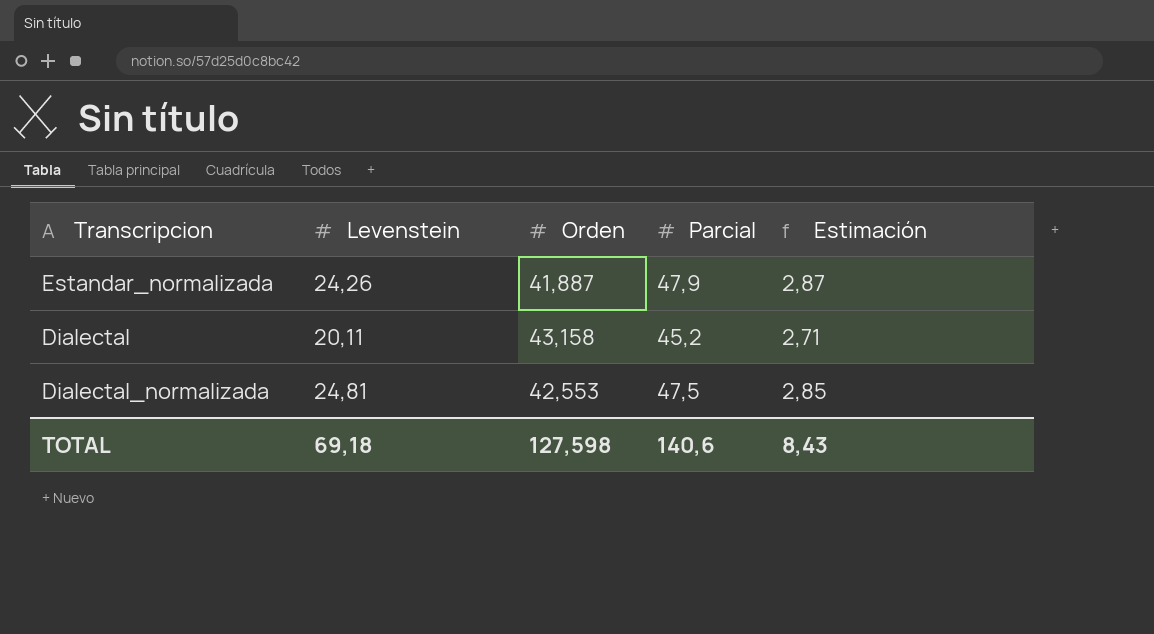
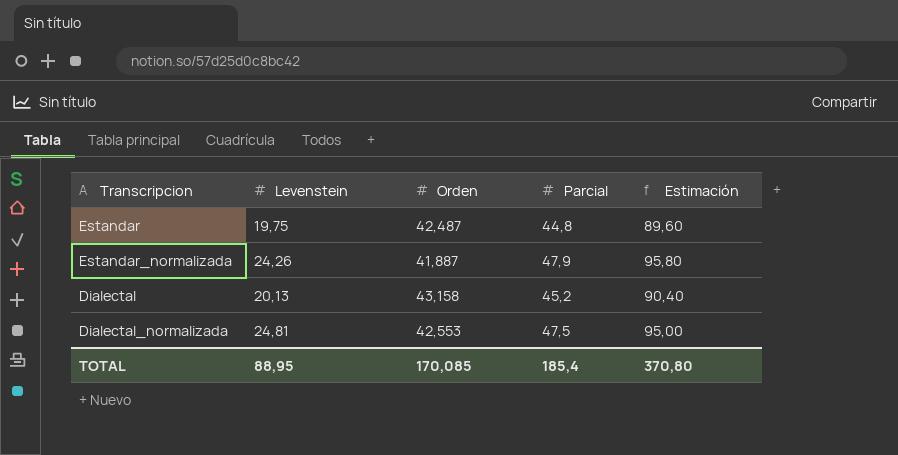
column Estimación | formula: [Parcial] * 0,06 -> [Parcial] * 2
row Estandar: none -> 19,75 | 42,487 | 44,8 | 89,60
Dialectal | Levenstein: 20,11 -> 20,13
TOTAL | Levenstein: 69,18 -> 88,95
TOTAL | Orden: 127,598 -> 170,085
TOTAL | Parcial: 140,6 -> 185,4
TOTAL | Estimación: 8,43 -> 370,80

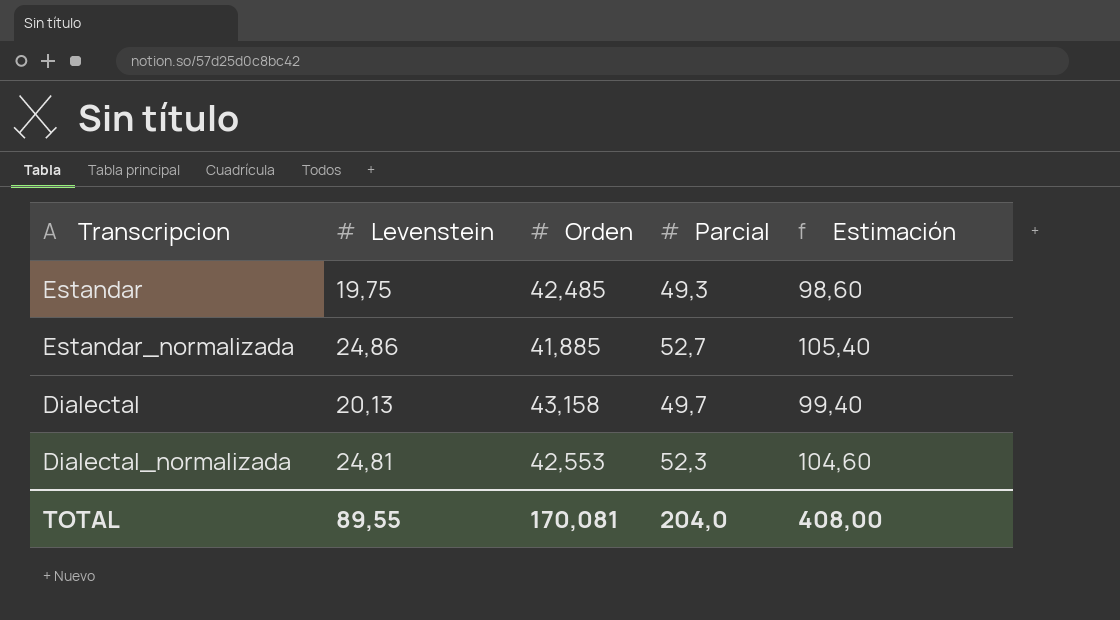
Estandar | Orden: 42,487 -> 42,485
Estandar | Parcial: 44,8 -> 49,3
Estandar | Estimación: 89,60 -> 98,60
Estandar_normalizada | Levenstein: 24,26 -> 24,86
Estandar_normalizada | Orden: 41,887 -> 41,885
Estandar_normalizada | Parcial: 47,9 -> 52,7
Estandar_normalizada | Estimación: 95,80 -> 105,40
Dialectal | Parcial: 45,2 -> 49,7
Dialectal | Estimación: 90,40 -> 99,40
Dialectal_normalizada | Parcial: 47,5 -> 52,3
Dialectal_normalizada | Estimación: 95,00 -> 104,60
TOTAL | Levenstein: 88,95 -> 89,55
TOTAL | Orden: 170,085 -> 170,081
TOTAL | Parcial: 185,4 -> 204,0
TOTAL | Estimación: 370,80 -> 408,00

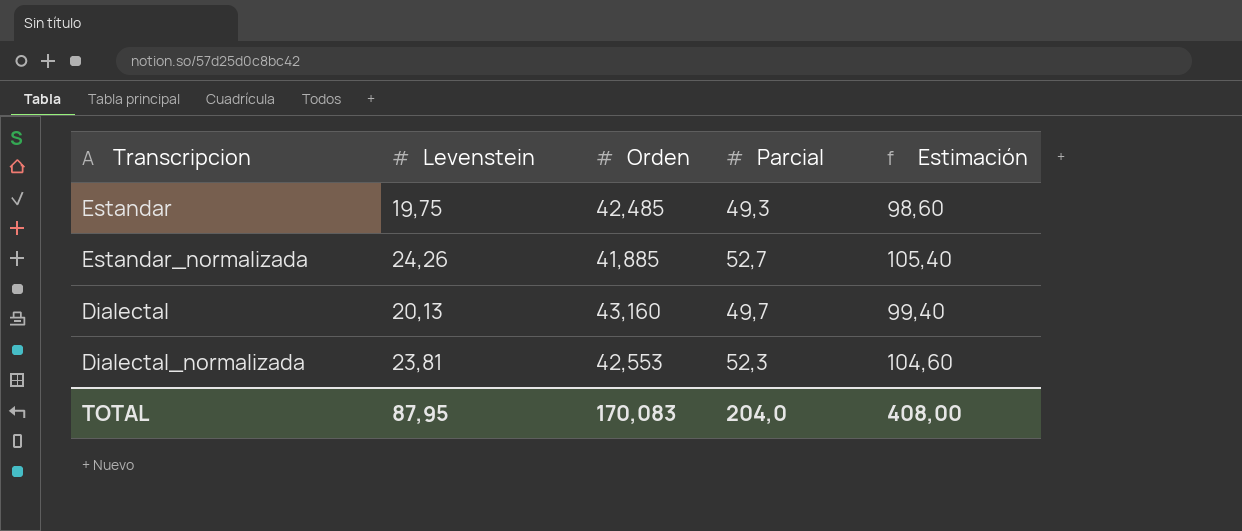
Estandar_normalizada | Levenstein: 24,86 -> 24,26
Dialectal | Orden: 43,158 -> 43,160
Dialectal_normalizada | Levenstein: 24,81 -> 23,81
TOTAL | Levenstein: 89,55 -> 87,95
TOTAL | Orden: 170,081 -> 170,083

